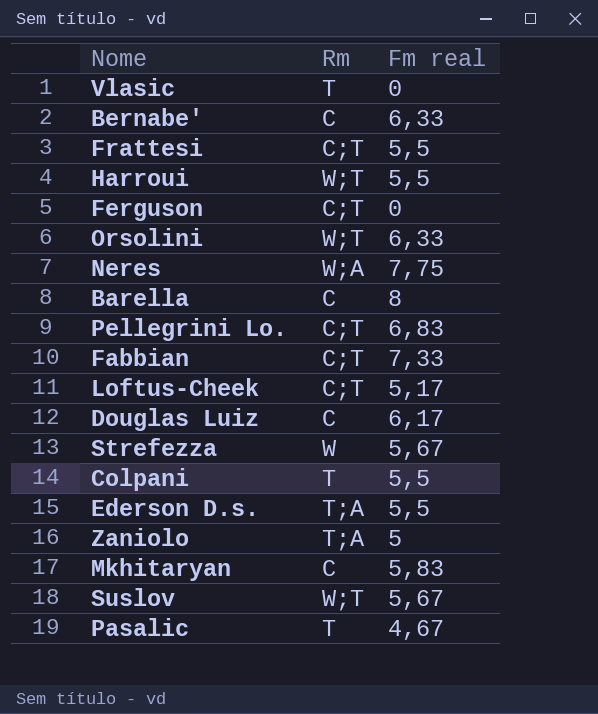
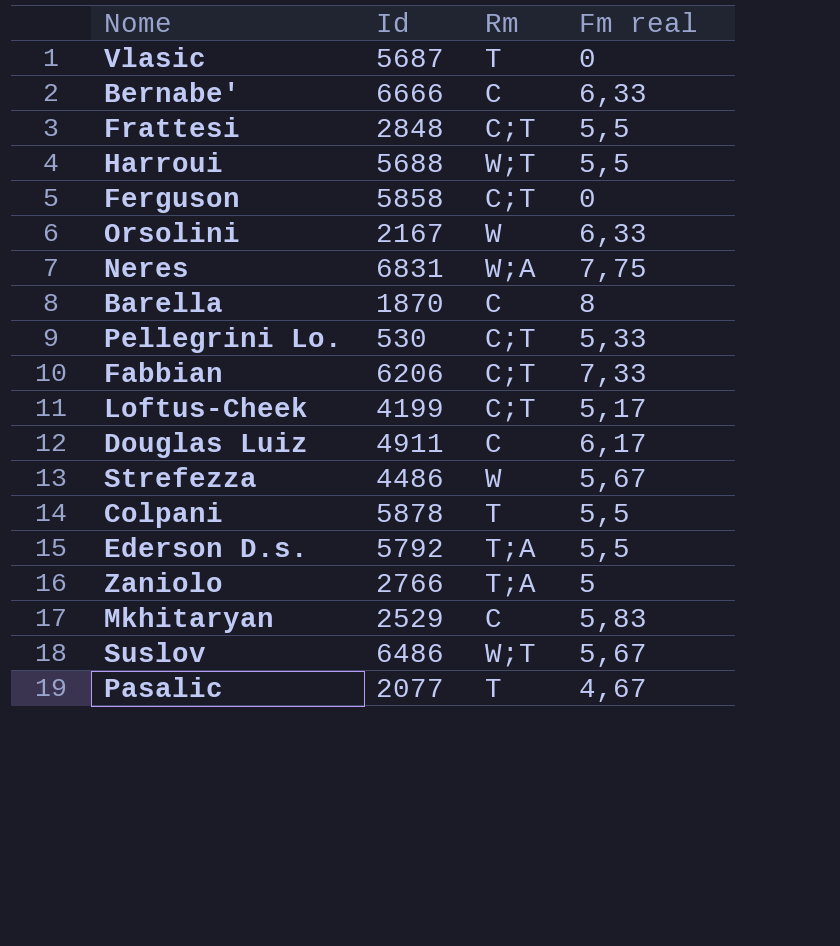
column Id | position: none -> 2
Orsolini | Rm: W;T -> W
Pellegrini Lo. | Fm real: 6,83 -> 5,33

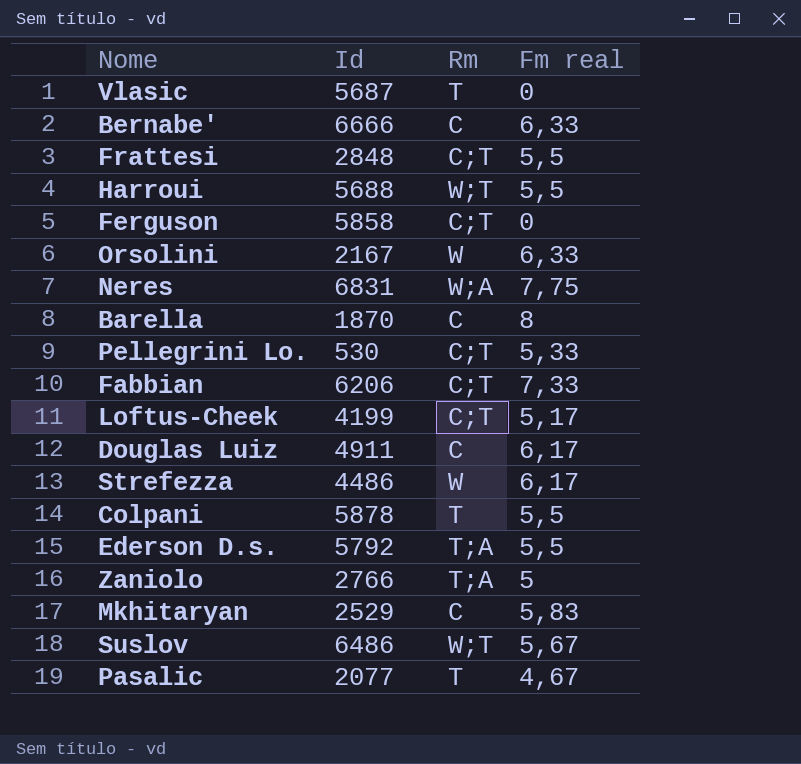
Strefezza | Fm real: 5,67 -> 6,17

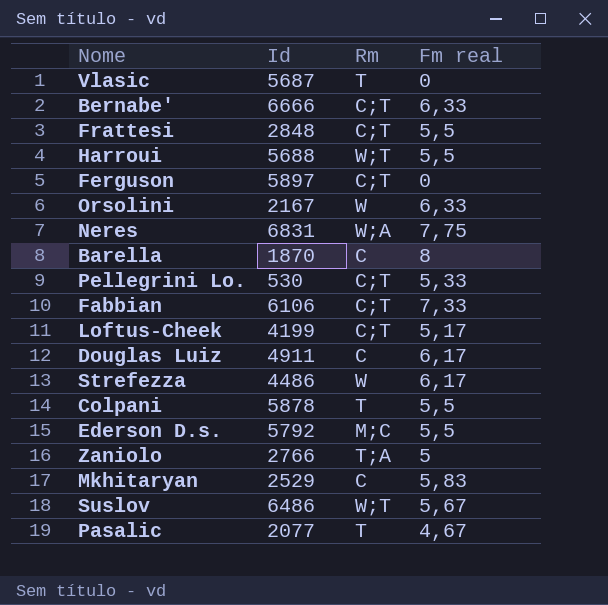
Bernabe' | Rm: C -> C;T
Ferguson | Id: 5858 -> 5897
Fabbian | Id: 6206 -> 6106
Ederson D.s. | Rm: T;A -> M;C

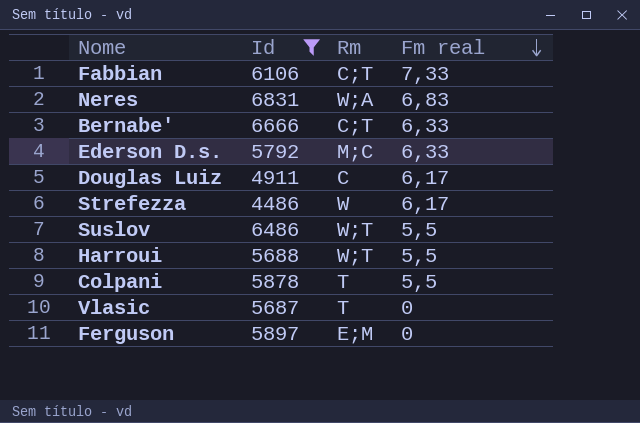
filter: none -> Id >= 4486
row order: none -> Fm real descending
Neres | Fm real: 7,75 -> 6,83
Ederson D.s. | Fm real: 5,5 -> 6,33
Suslov | Fm real: 5,67 -> 5,5
Ferguson | Rm: C;T -> E;M

